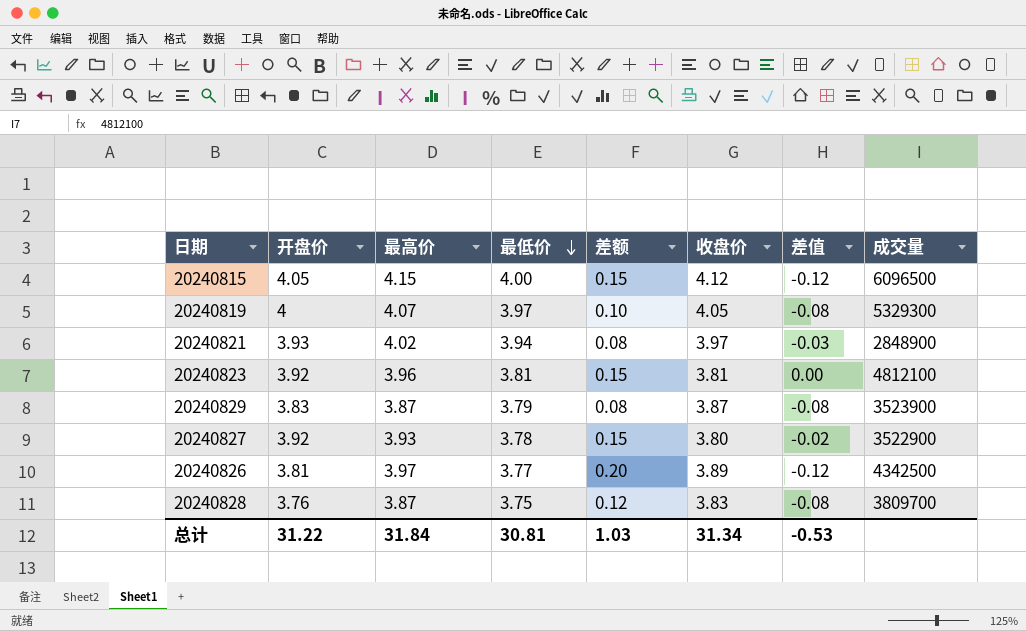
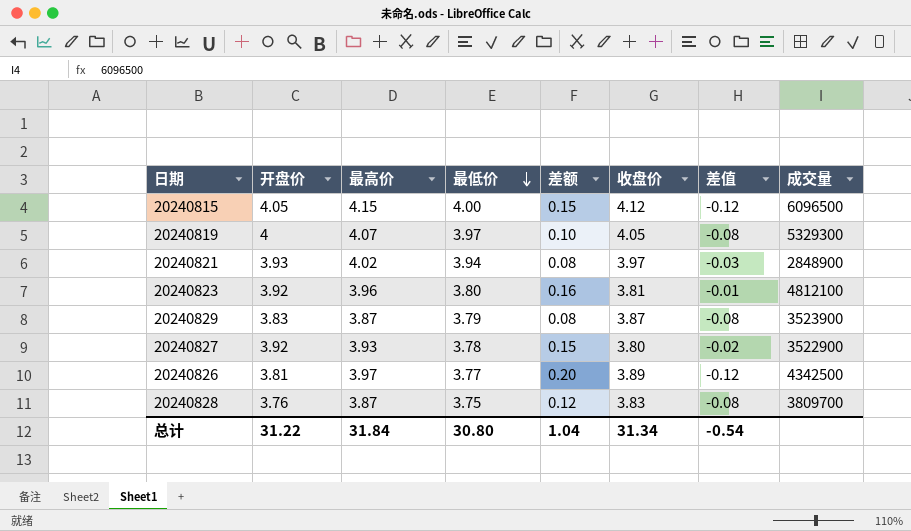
20240823 | 最低价: 3.81 -> 3.80
20240823 | 差额: 0.15 -> 0.16
20240823 | 差值: 0.00 -> -0.01
总计 | 最低价: 30.81 -> 30.80
总计 | 差额: 1.03 -> 1.04
总计 | 差值: -0.53 -> -0.54

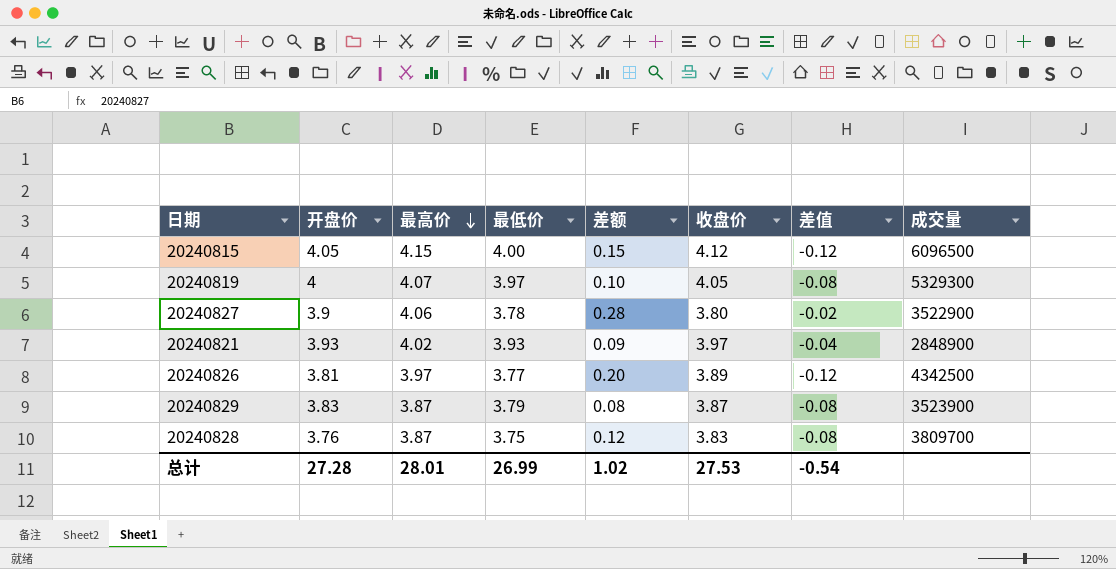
row order: 最低价 descending -> 最高价 descending
row 20240823: 3.92 | 3.96 | 3.80 | 0.16 | 3.81 | -0.01 | 4812100 -> none
20240827 | 开盘价: 3.92 -> 3.9
20240827 | 最高价: 3.93 -> 4.06
20240827 | 差额: 0.15 -> 0.28
20240821 | 最低价: 3.94 -> 3.93
20240821 | 差额: 0.08 -> 0.09
20240821 | 差值: -0.03 -> -0.04
总计 | 开盘价: 31.22 -> 27.28
总计 | 最高价: 31.84 -> 28.01
总计 | 最低价: 30.80 -> 26.99
总计 | 差额: 1.04 -> 1.02
总计 | 收盘价: 31.34 -> 27.53

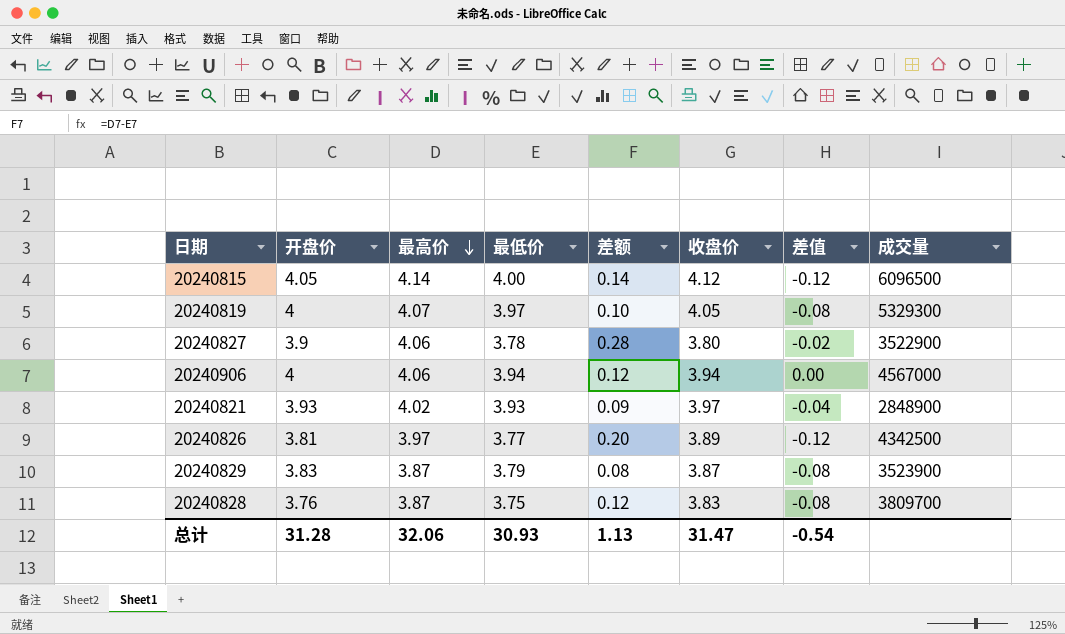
20240815 | 最高价: 4.15 -> 4.14
20240815 | 差额: 0.15 -> 0.14
row 20240906: none -> 4 | 4.06 | 3.94 | 0.12 | 3.94 | 0.00 | 4567000
总计 | 开盘价: 27.28 -> 31.28
总计 | 最高价: 28.01 -> 32.06
总计 | 最低价: 26.99 -> 30.93
总计 | 差额: 1.02 -> 1.13
总计 | 收盘价: 27.53 -> 31.47

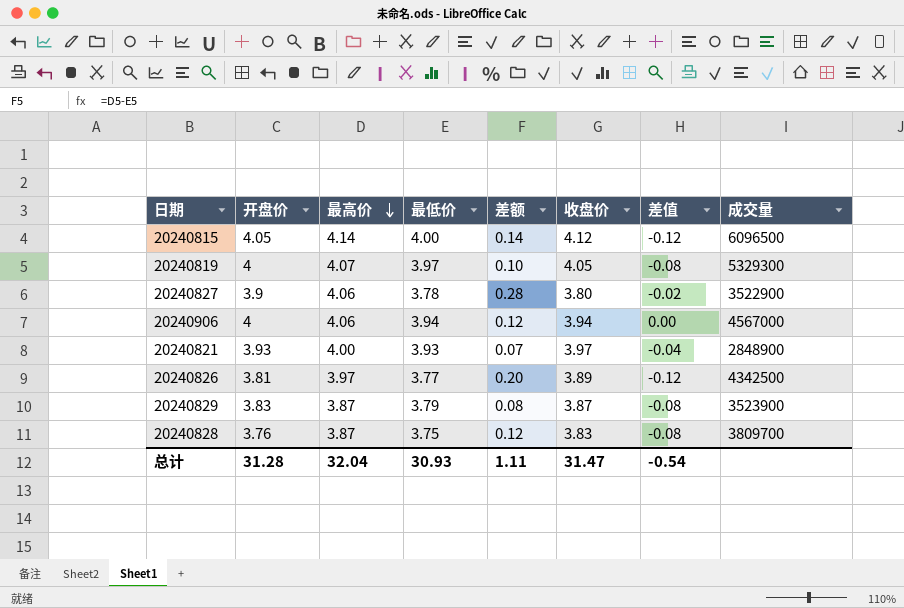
20240821 | 最高价: 4.02 -> 4.00
20240821 | 差额: 0.09 -> 0.07
总计 | 最高价: 32.06 -> 32.04
总计 | 差额: 1.13 -> 1.11

